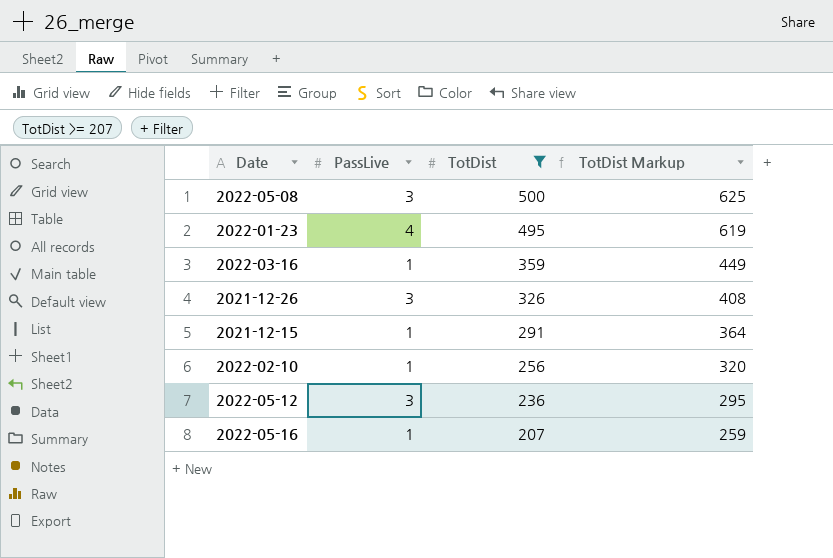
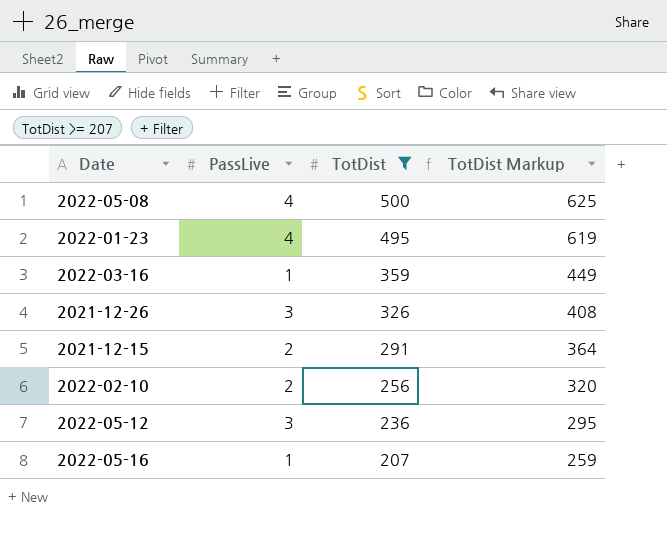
2022-05-08 | PassLive: 3 -> 4
2021-12-15 | PassLive: 1 -> 2
2022-02-10 | PassLive: 1 -> 2

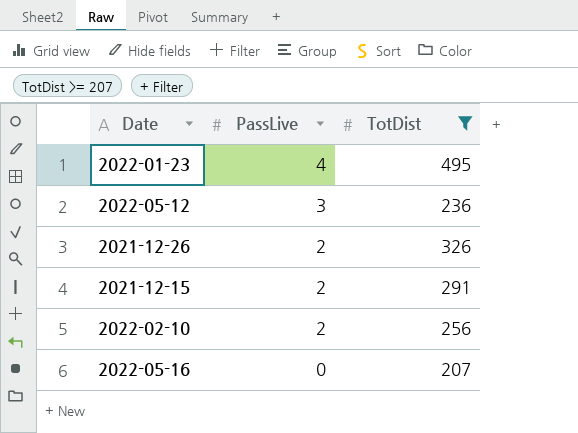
row order: TotDist descending -> PassLive descending
column TotDist Markup | formula: [TotDist] * 1.25 -> none
row 2022-05-08: 4 | 500 | 625 -> none
row 2022-03-16: 1 | 359 | 449 -> none
2021-12-26 | PassLive: 3 -> 2
2022-05-16 | PassLive: 1 -> 0

